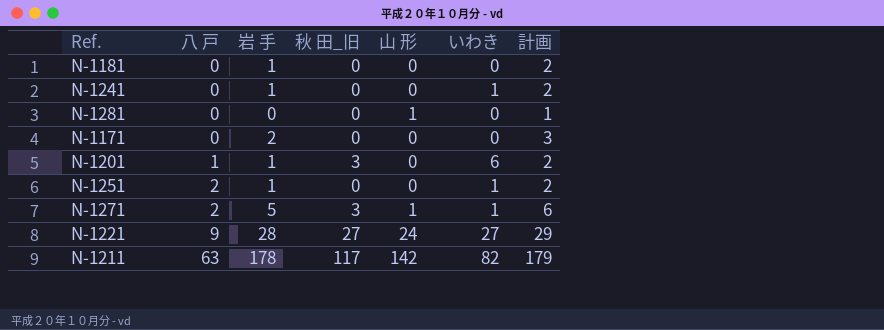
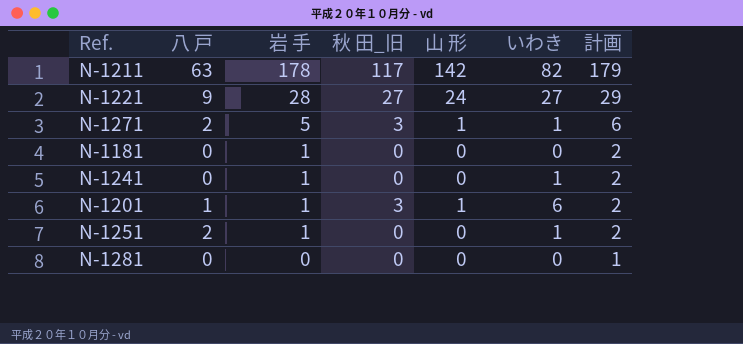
row order: 八 戸 ascending -> 岩 手 descending
row N-1171: 0 | 2 | 0 | 0 | 0 | 3 -> none
N-1201 | 山 形: 0 -> 1
N-1281 | 山 形: 1 -> 0

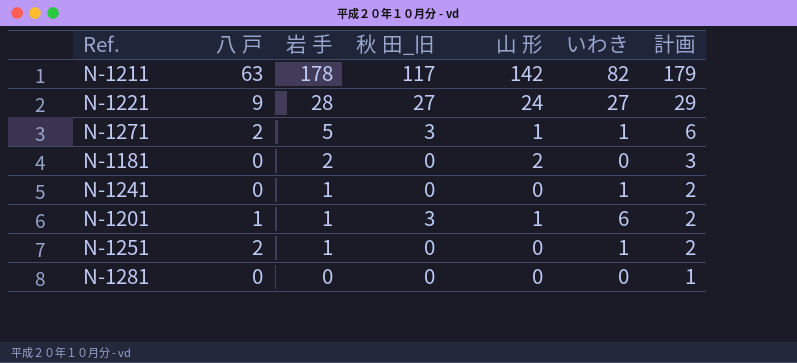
N-1181 | 岩 手: 1 -> 2
N-1181 | 山 形: 0 -> 2
N-1181 | 計画: 2 -> 3

